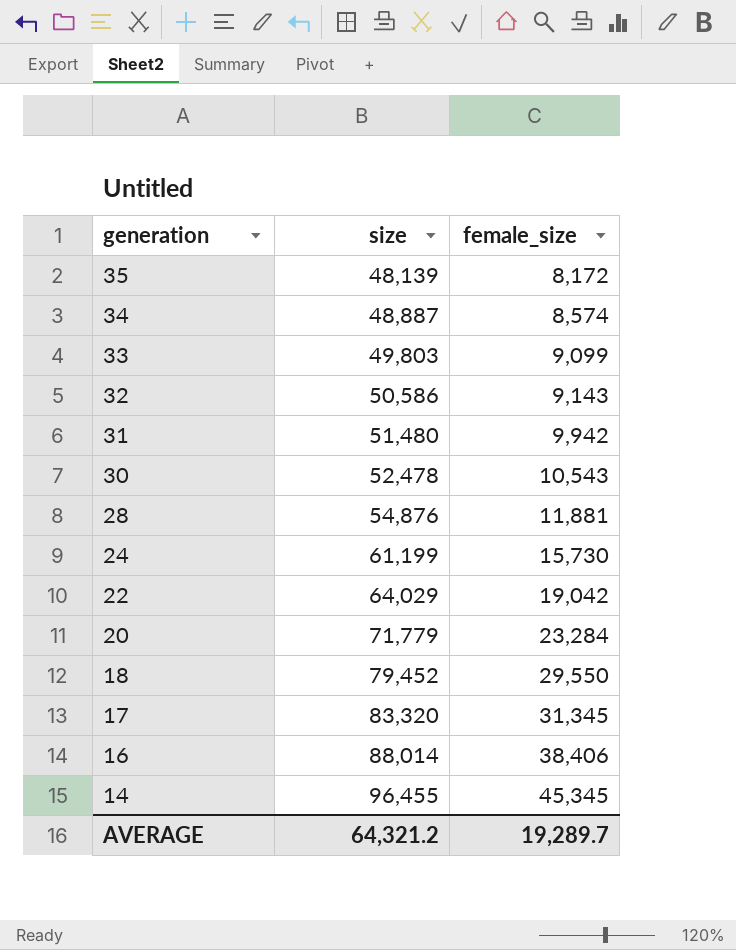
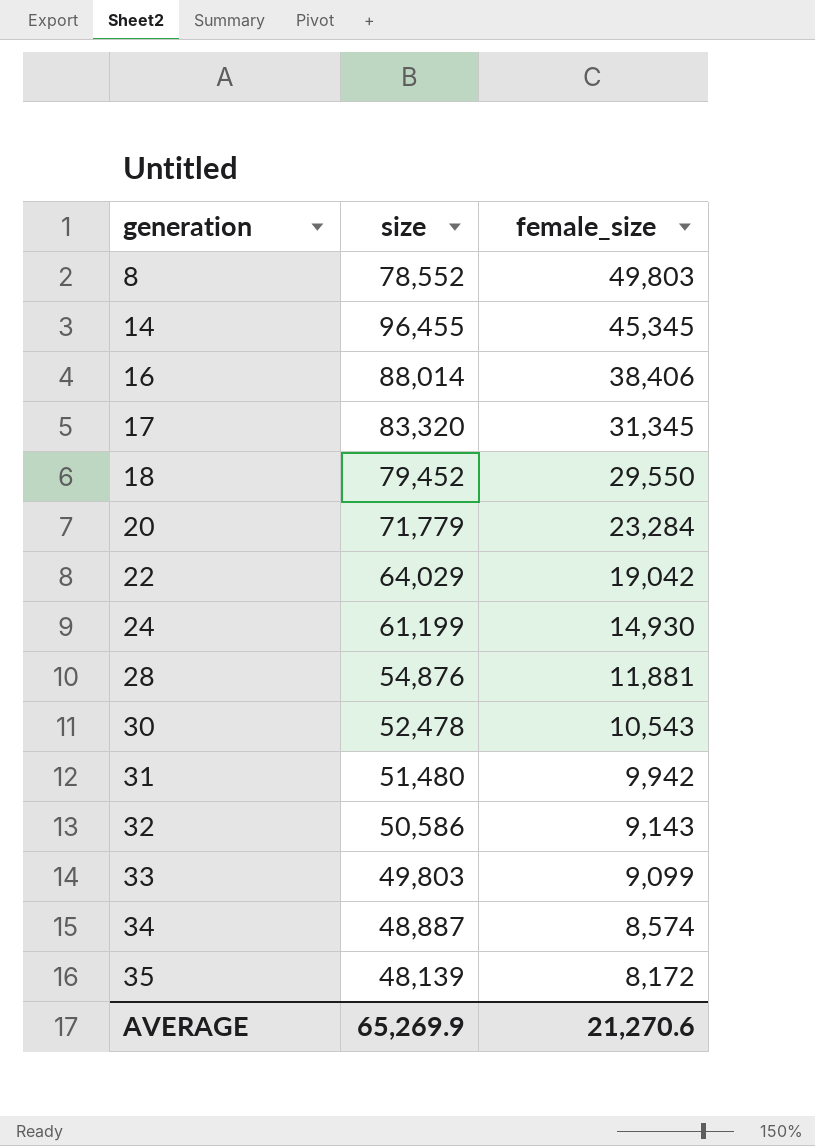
row order: generation descending -> generation ascending
row 8: none -> 78,552 | 49,803
24 | female_size: 15,730 -> 14,930
AVERAGE | size: 64,321.2 -> 65,269.9
AVERAGE | female_size: 19,289.7 -> 21,270.6

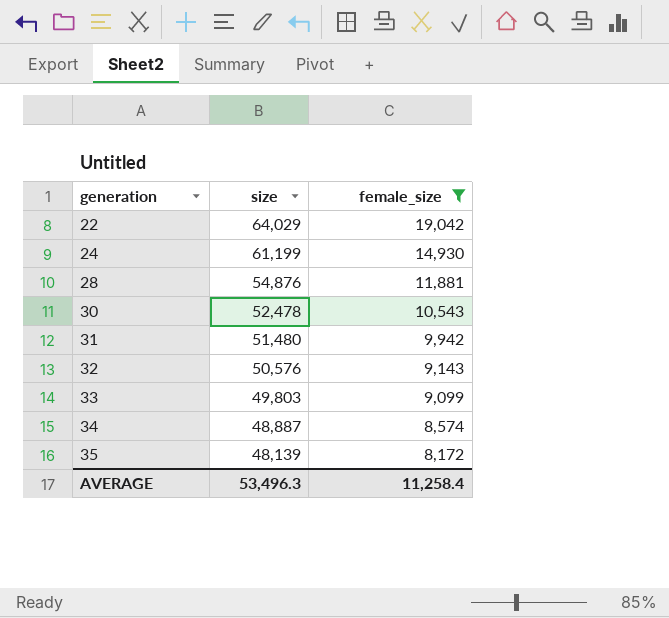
filter: none -> female_size <= 19,042
32 | size: 50,586 -> 50,576
AVERAGE | size: 65,269.9 -> 53,496.3
AVERAGE | female_size: 21,270.6 -> 11,258.4

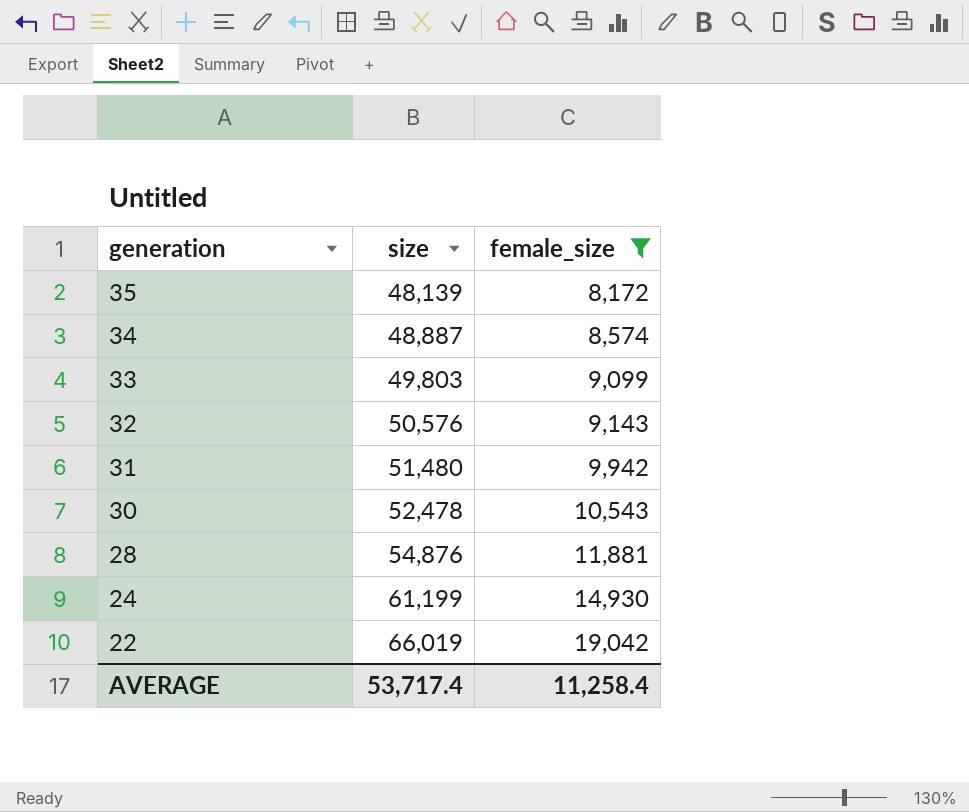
row order: generation ascending -> generation descending
22 | size: 64,029 -> 66,019
AVERAGE | size: 53,496.3 -> 53,717.4

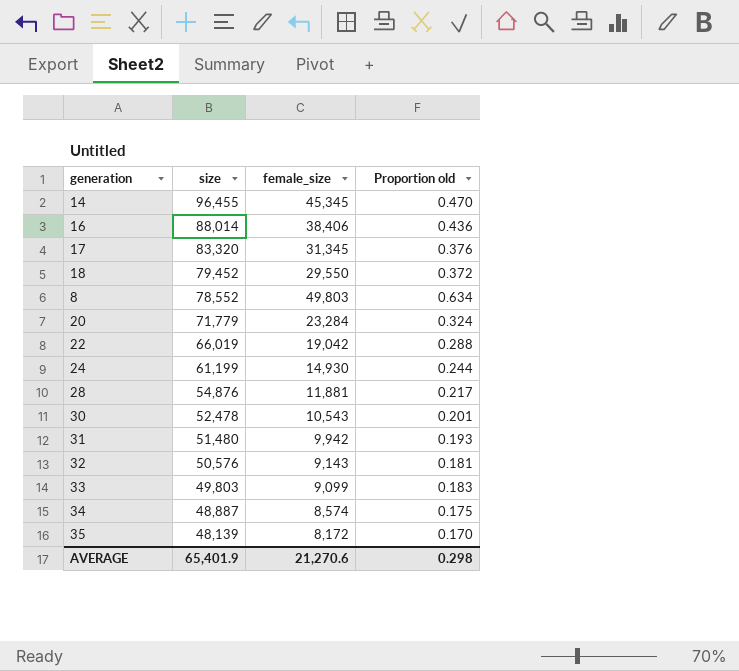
filter: female_size <= 19,042 -> none
row order: generation descending -> size descending
column Proportion old | formula: none -> [female_size] / [size]
AVERAGE | size: 53,717.4 -> 65,401.9
AVERAGE | female_size: 11,258.4 -> 21,270.6

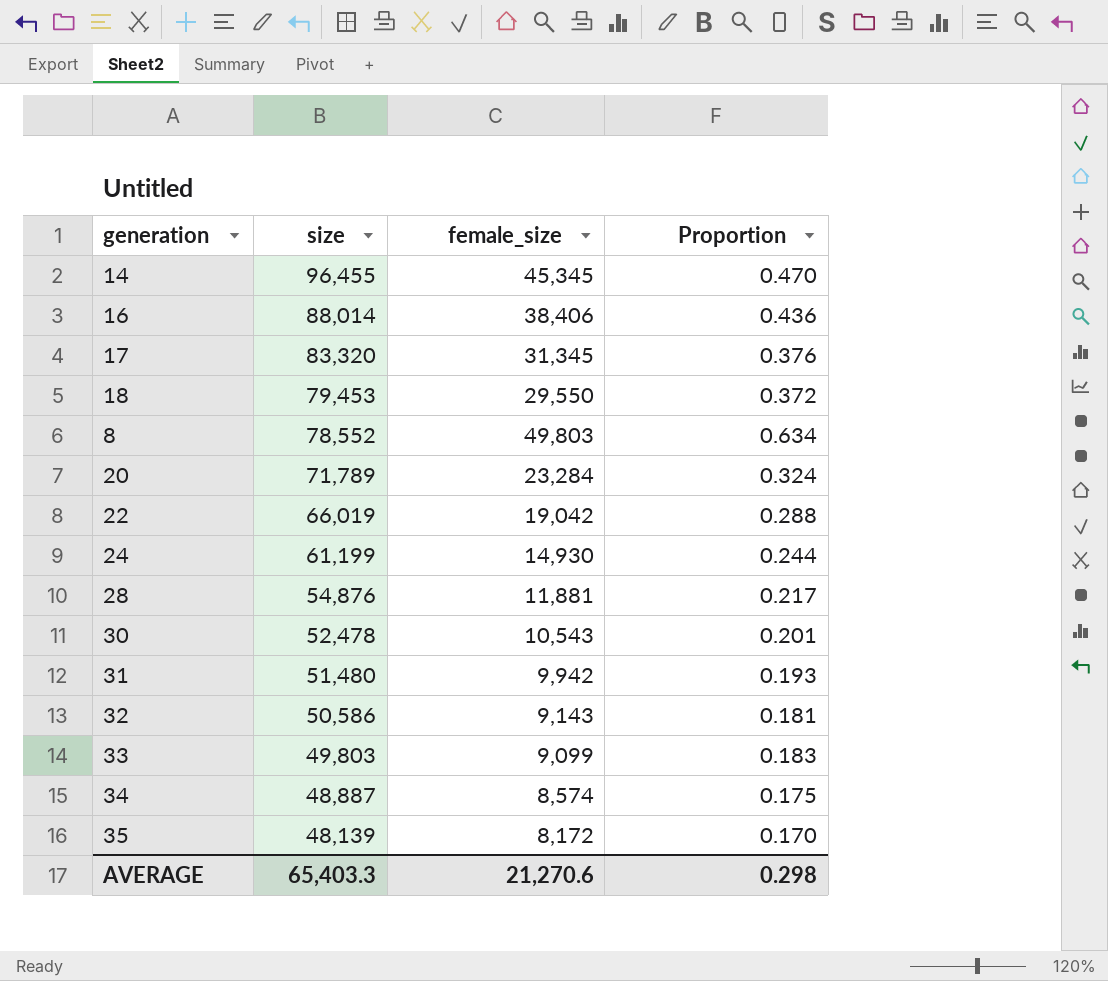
column name: Proportion old -> Proportion
18 | size: 79,452 -> 79,453
20 | size: 71,779 -> 71,789
32 | size: 50,576 -> 50,586
AVERAGE | size: 65,401.9 -> 65,403.3

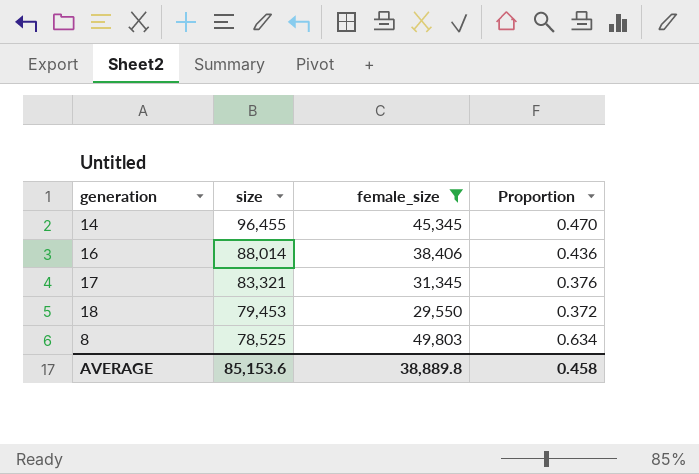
filter: none -> female_size >= 29,550
17 | size: 83,320 -> 83,321
8 | size: 78,552 -> 78,525
AVERAGE | size: 65,403.3 -> 85,153.6
AVERAGE | female_size: 21,270.6 -> 38,889.8
AVERAGE | Proportion: 0.298 -> 0.458

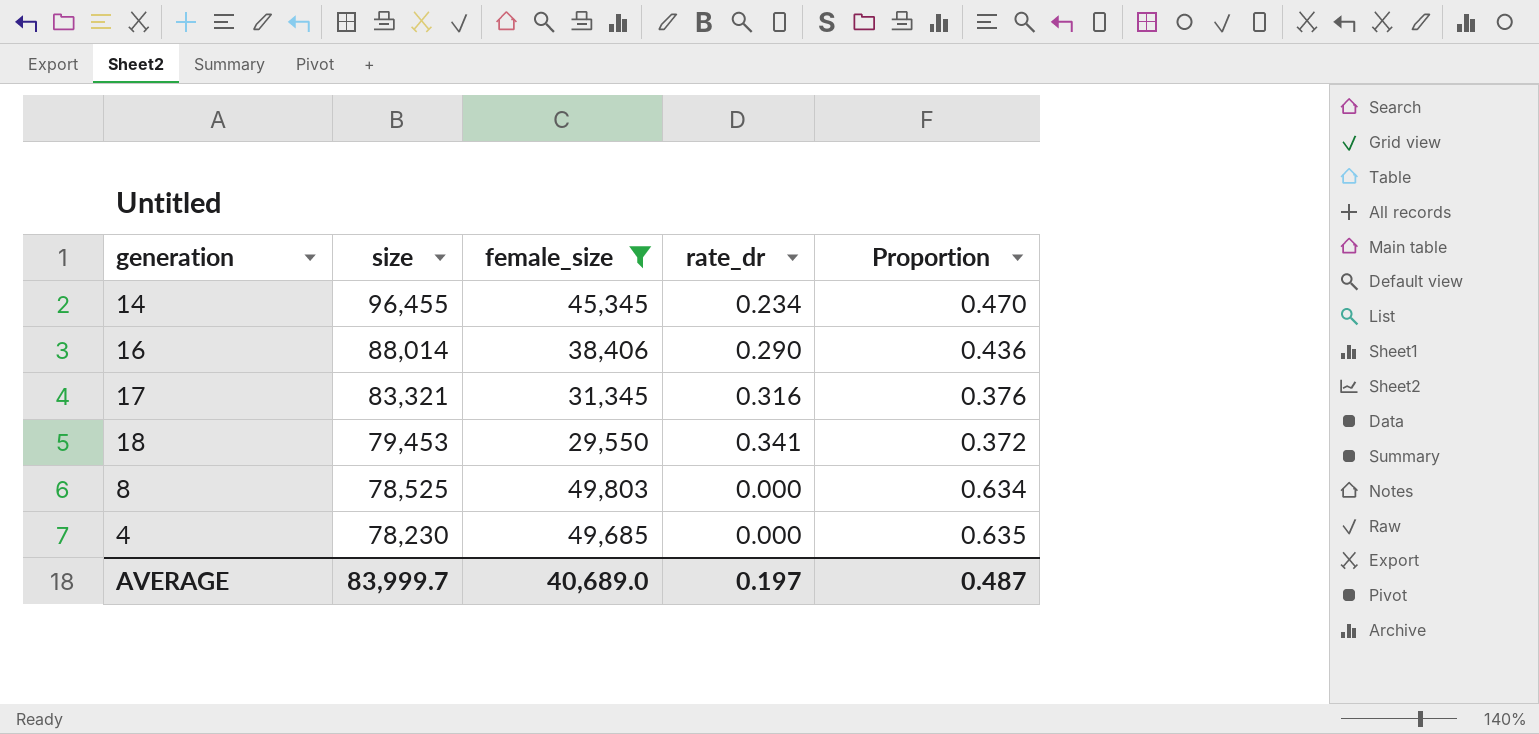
column rate_dr | position: none -> 4
row 4: none -> 78,230 | 49,685 | 0.000 | 0.635
AVERAGE | size: 85,153.6 -> 83,999.7
AVERAGE | female_size: 38,889.8 -> 40,689.0
AVERAGE | Proportion: 0.458 -> 0.487

